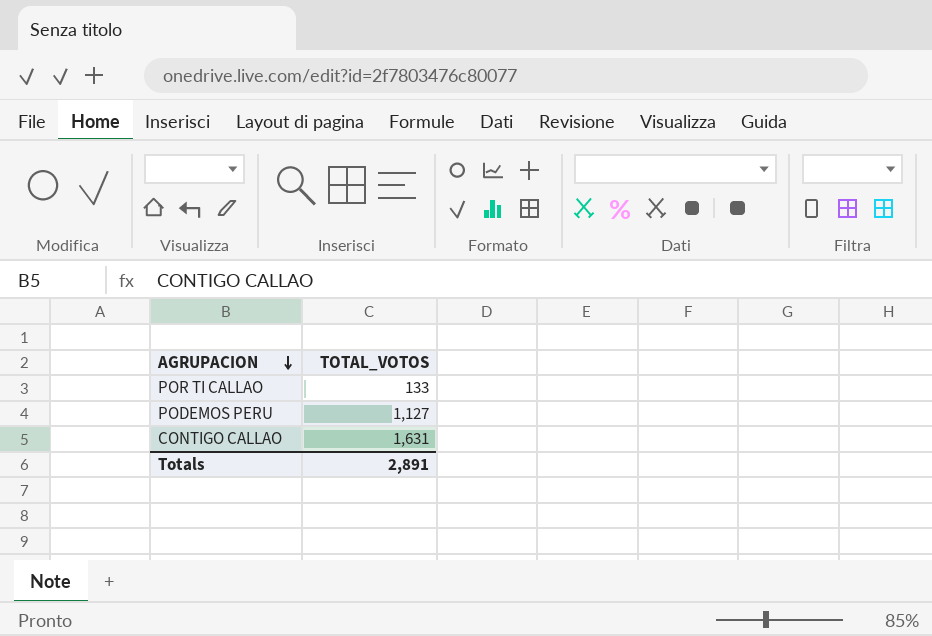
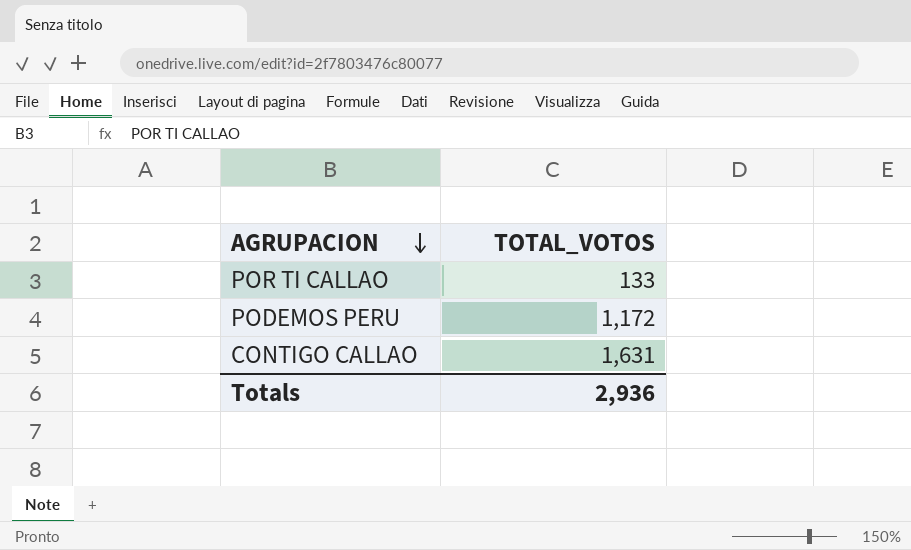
PODEMOS PERU | TOTAL_VOTOS: 1,127 -> 1,172
Totals | TOTAL_VOTOS: 2,891 -> 2,936

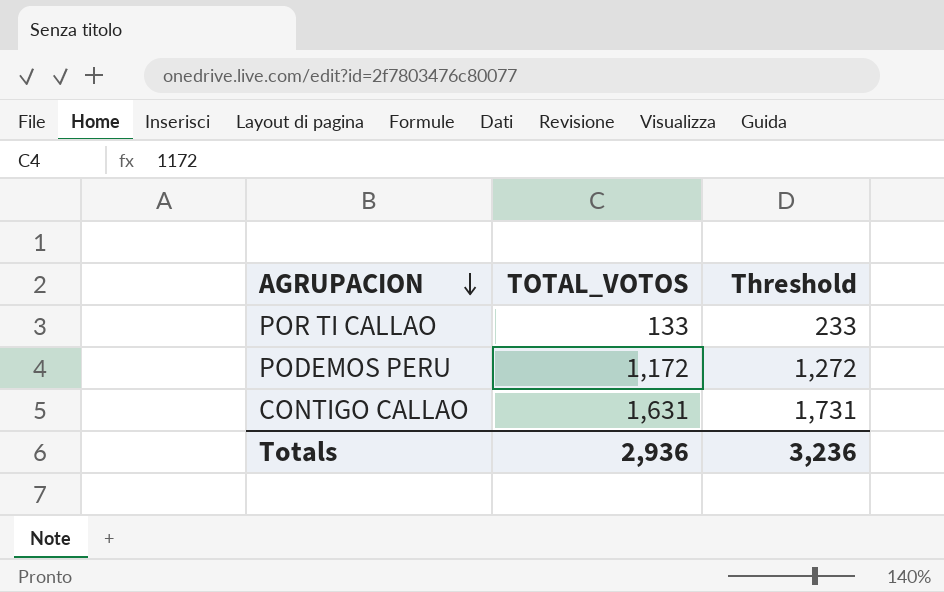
column Threshold | formula: none -> [TOTAL_VOTOS] + 100

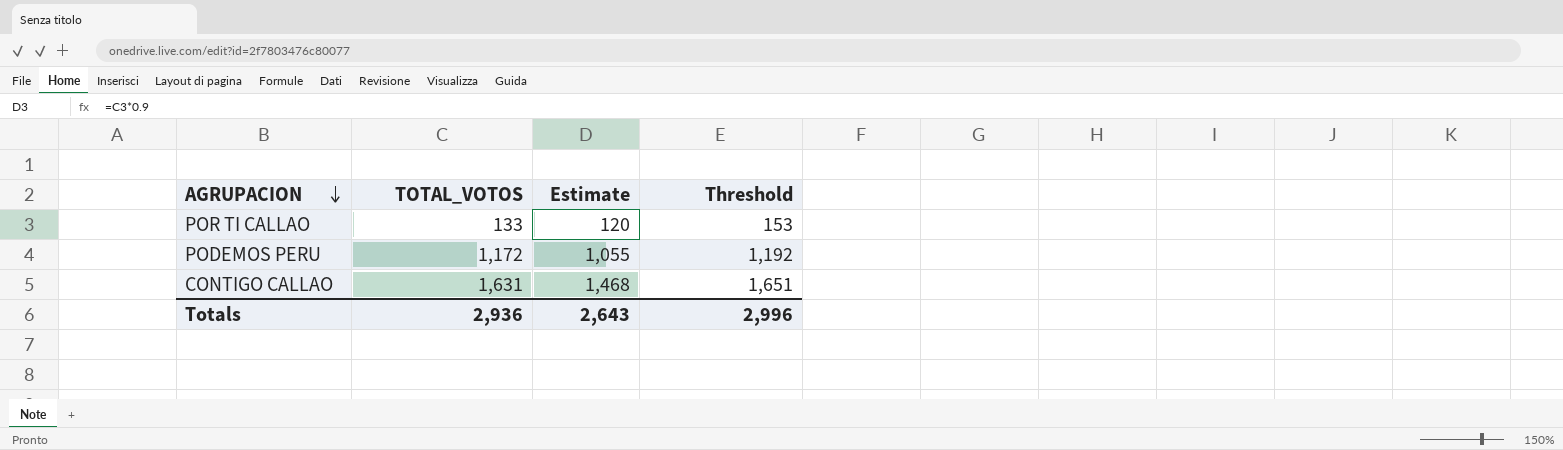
column Estimate | formula: none -> [TOTAL_VOTOS] * 0.9
column Threshold | formula: [TOTAL_VOTOS] + 100 -> [TOTAL_VOTOS] + 20
Totals | Threshold: 3,236 -> 2,996

